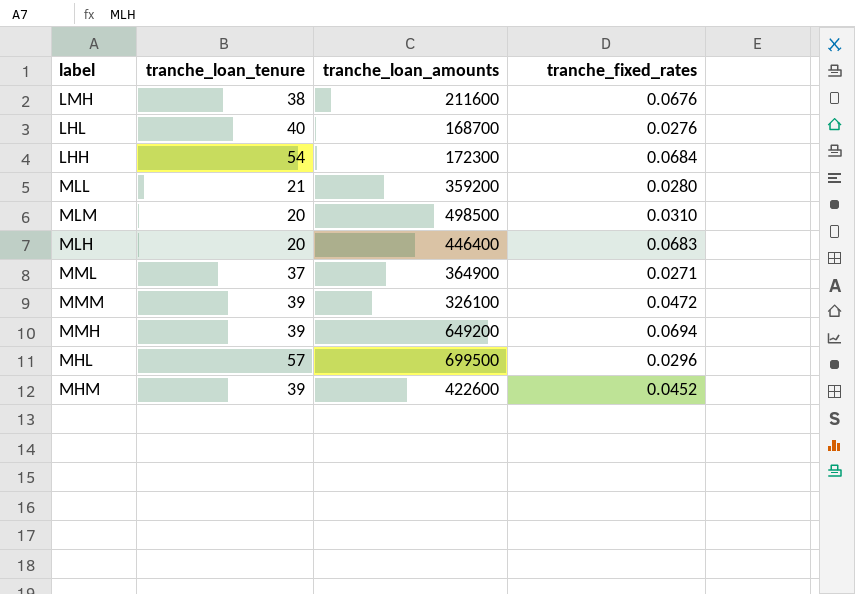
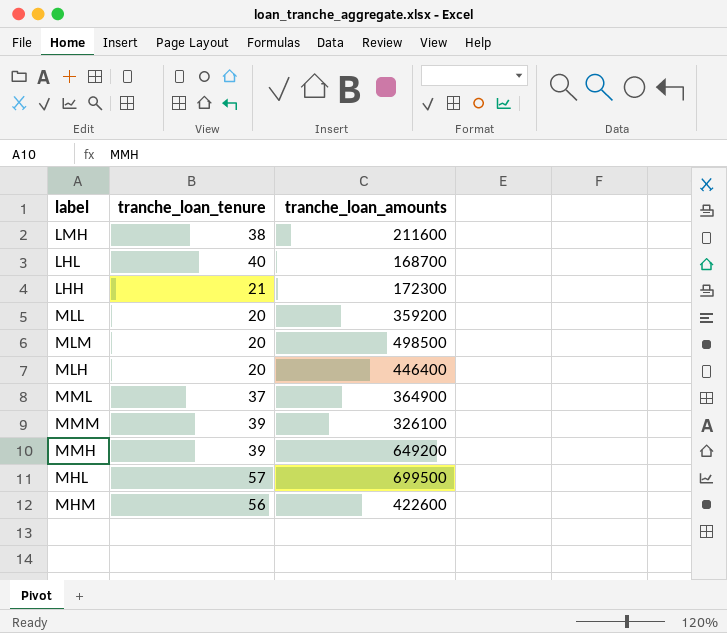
column tranche_fixed_rates | position: 4 -> none
LHH | tranche_loan_tenure: 54 -> 21
MLL | tranche_loan_tenure: 21 -> 20
MHM | tranche_loan_tenure: 39 -> 56

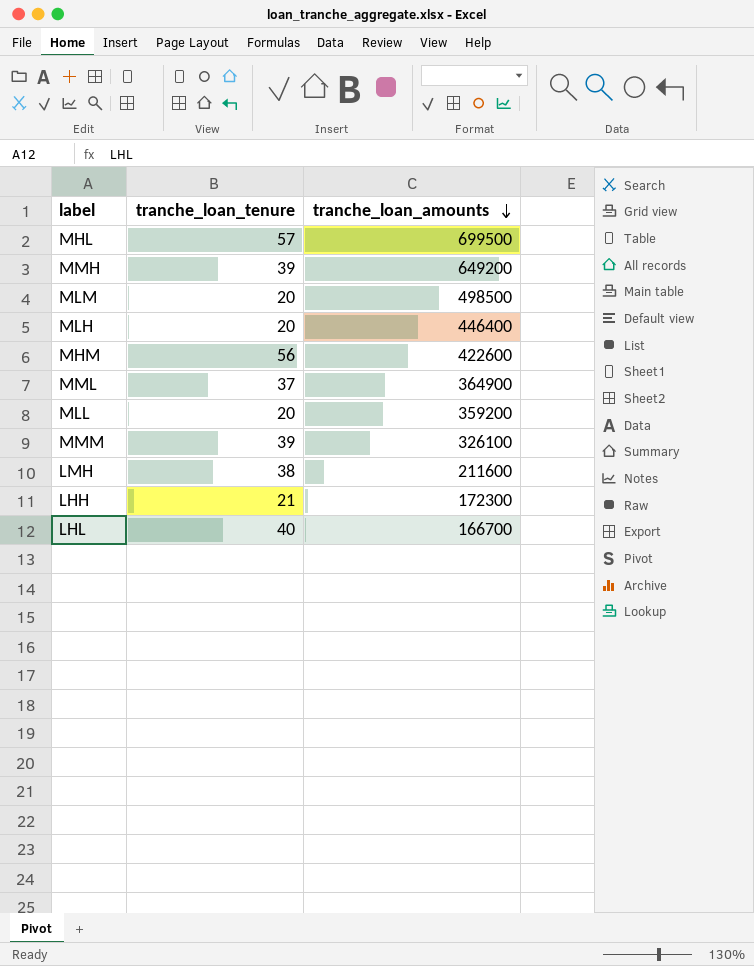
row order: none -> tranche_loan_amounts descending
LHL | tranche_loan_amounts: 168700 -> 166700

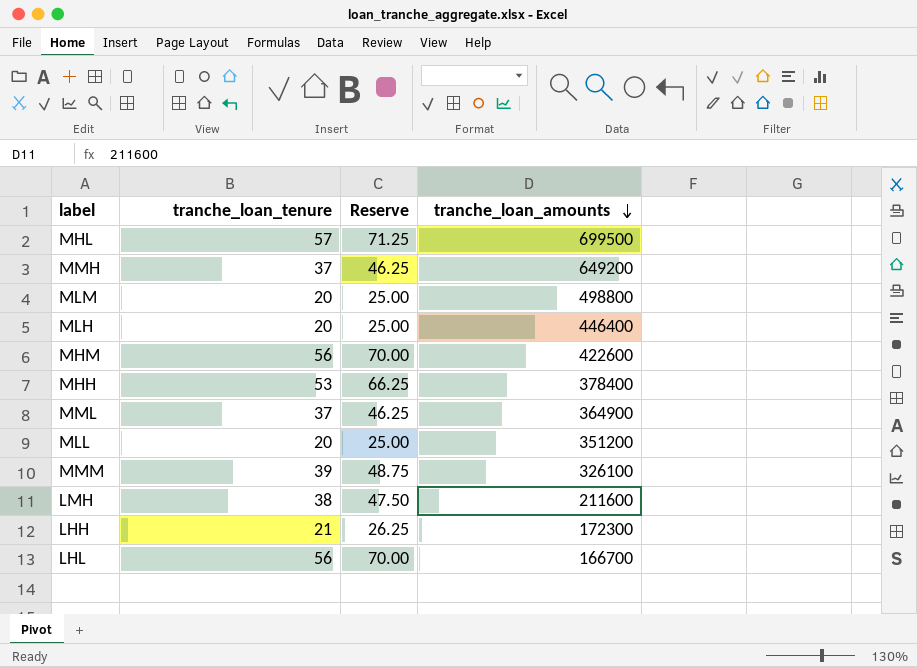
column Reserve | formula: none -> [tranche_loan_tenure] * 1.25
MMH | tranche_loan_tenure: 39 -> 37
MLM | tranche_loan_amounts: 498500 -> 498800
row MHH: none -> 53 | 66.25 | 378400
MLL | tranche_loan_amounts: 359200 -> 351200
LHL | tranche_loan_tenure: 40 -> 56

